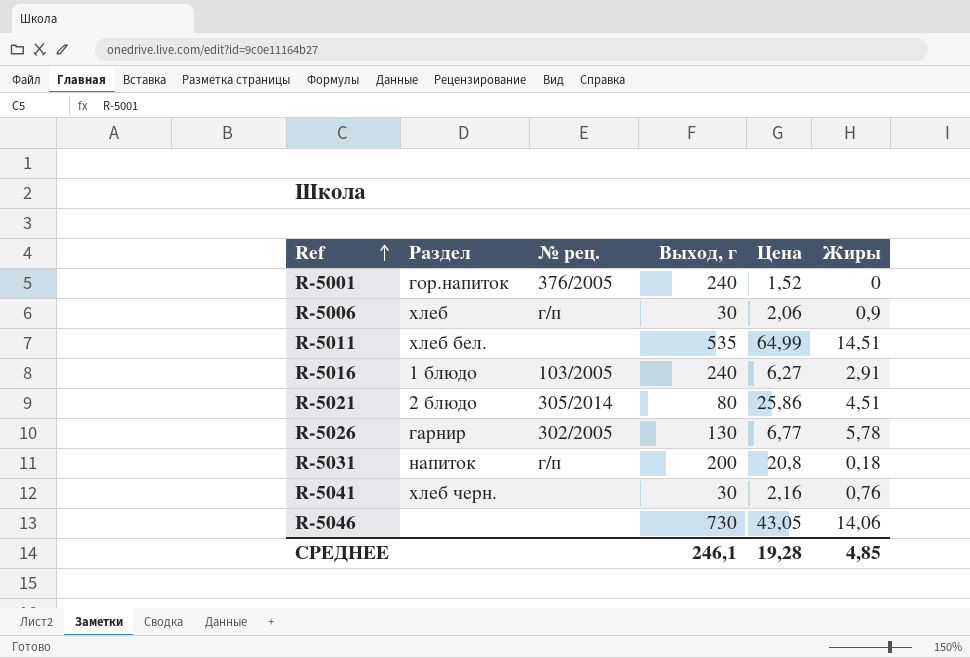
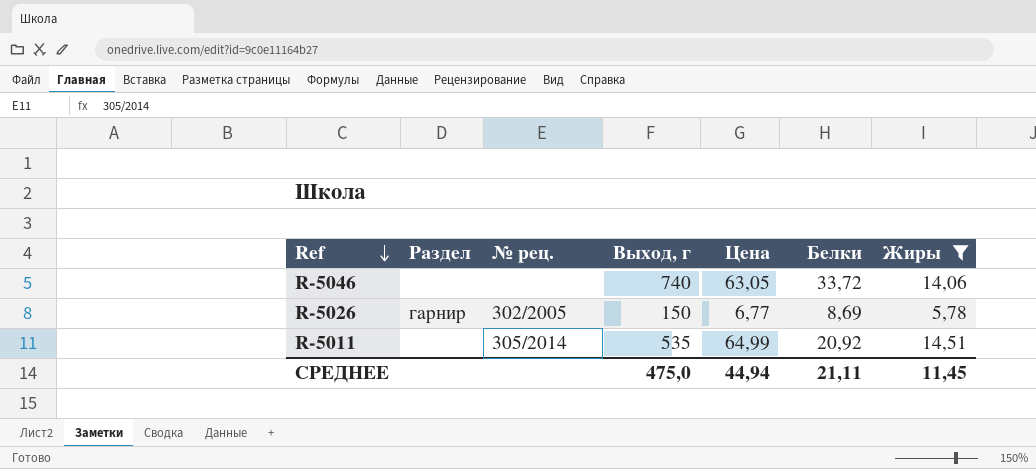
filter: none -> Жиры >= 5,78
row order: Ref ascending -> Ref descending
column Белки | position: none -> 6
R-5046 | Выход, г: 730 -> 740
R-5046 | Цена: 43,05 -> 63,05
R-5026 | Выход, г: 130 -> 150
R-5011 | Раздел: хлеб бел. -> none
R-5011 | № рец.: none -> 305/2014
СРЕДНЕЕ | Выход, г: 246,1 -> 475,0
СРЕДНЕЕ | Цена: 19,28 -> 44,94
СРЕДНЕЕ | Жиры: 4,85 -> 11,45

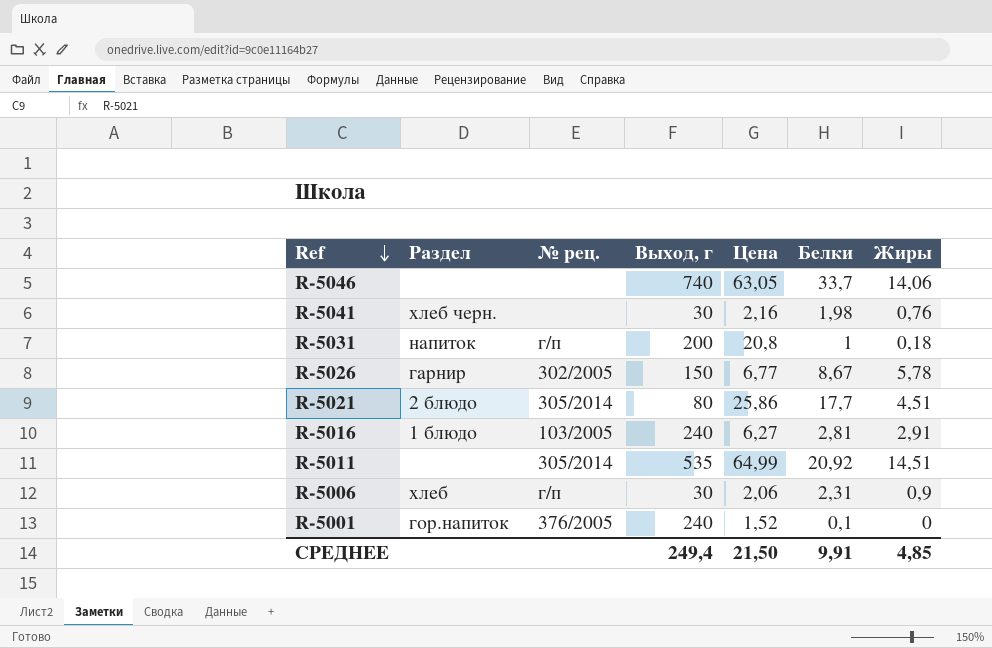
filter: Жиры >= 5,78 -> none
R-5046 | Белки: 33,72 -> 33,7
R-5026 | Белки: 8,69 -> 8,67
СРЕДНЕЕ | Выход, г: 475,0 -> 249,4
СРЕДНЕЕ | Цена: 44,94 -> 21,50
СРЕДНЕЕ | Белки: 21,11 -> 9,91
СРЕДНЕЕ | Жиры: 11,45 -> 4,85

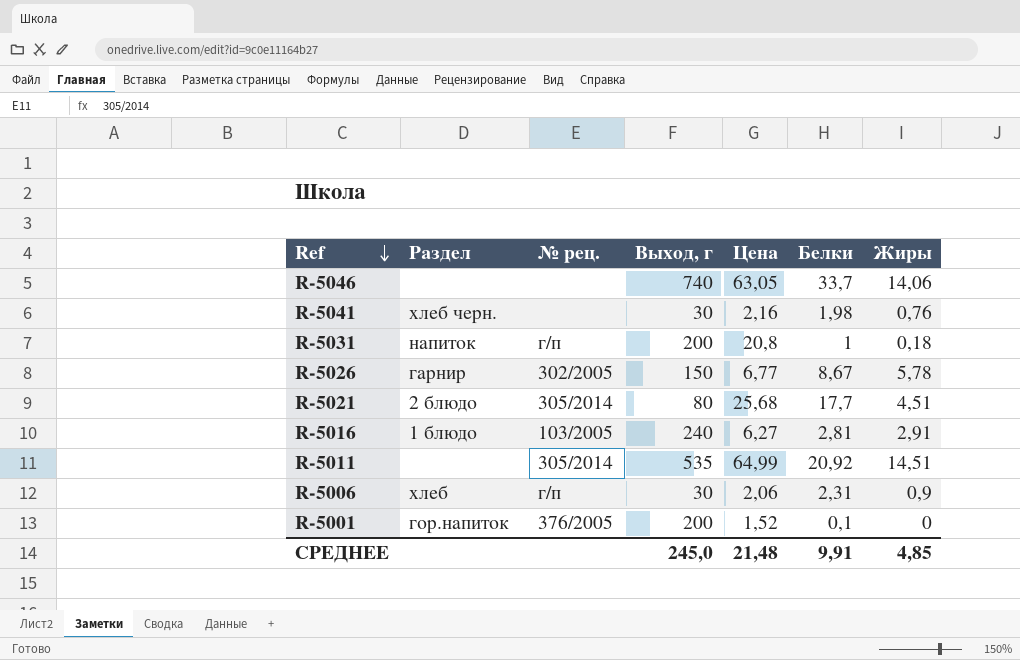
R-5021 | Цена: 25,86 -> 25,68
R-5001 | Выход, г: 240 -> 200
СРЕДНЕЕ | Выход, г: 249,4 -> 245,0
СРЕДНЕЕ | Цена: 21,50 -> 21,48

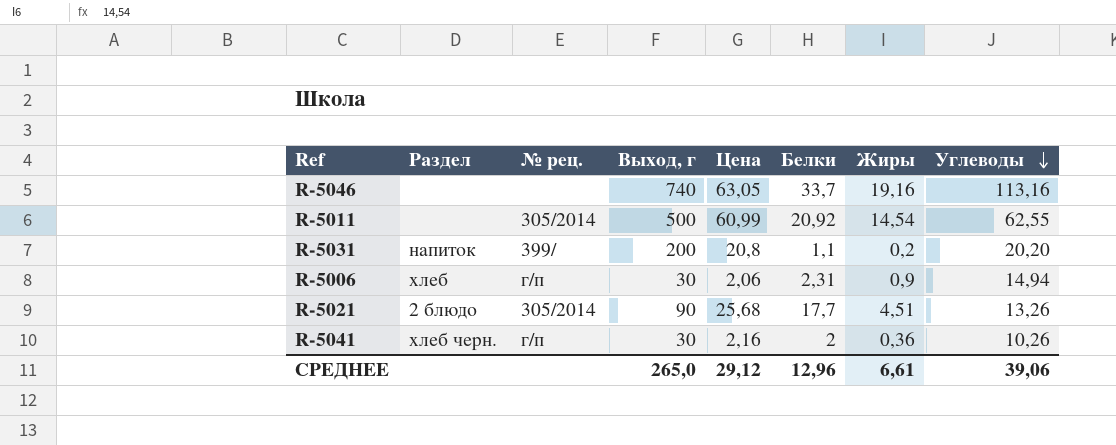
row order: Ref descending -> Углеводы descending
column Углеводы | position: none -> 8
row R-5026: гарнир | 302/2005 | 150 | 6,77 | 8,67 | 5,78 -> none
row R-5016: 1 блюдо | 103/2005 | 240 | 6,27 | 2,81 | 2,91 -> none
row R-5001: гор.напиток | 376/2005 | 200 | 1,52 | 0,1 | 0 -> none
R-5046 | Жиры: 14,06 -> 19,16
R-5011 | Выход, г: 535 -> 500
R-5011 | Цена: 64,99 -> 60,99
R-5011 | Жиры: 14,51 -> 14,54
R-5031 | № рец.: г/п -> 399/
R-5031 | Белки: 1 -> 1,1
R-5031 | Жиры: 0,18 -> 0,2
R-5021 | Выход, г: 80 -> 90
R-5041 | № рец.: none -> г/п
R-5041 | Белки: 1,98 -> 2
R-5041 | Жиры: 0,76 -> 0,36
СРЕДНЕЕ | Выход, г: 245,0 -> 265,0
СРЕДНЕЕ | Цена: 21,48 -> 29,12
СРЕДНЕЕ | Белки: 9,91 -> 12,96
СРЕДНЕЕ | Жиры: 4,85 -> 6,61

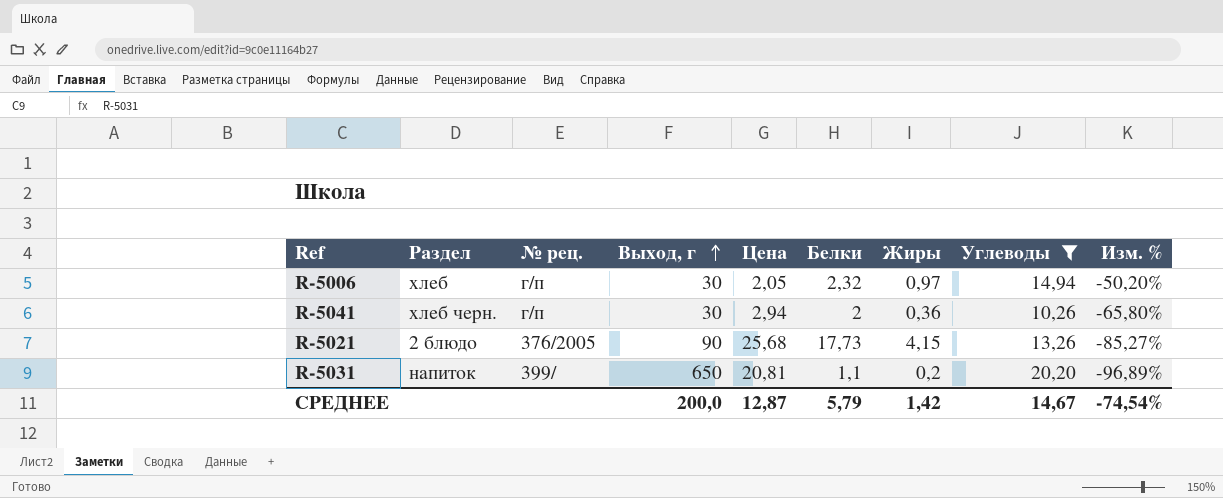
filter: none -> Углеводы <= 20,20
row order: Углеводы descending -> Выход, г ascending
column Изм. % | formula: none -> ([Углеводы] - [Выход, г]) / [Выход, г]
R-5006 | Цена: 2,06 -> 2,05
R-5006 | Белки: 2,31 -> 2,32
R-5006 | Жиры: 0,9 -> 0,97
R-5041 | Цена: 2,16 -> 2,94
R-5021 | № рец.: 305/2014 -> 376/2005
R-5021 | Белки: 17,7 -> 17,73
R-5021 | Жиры: 4,51 -> 4,15
R-5031 | Выход, г: 200 -> 650
R-5031 | Цена: 20,8 -> 20,81
СРЕДНЕЕ | Выход, г: 265,0 -> 200,0
СРЕДНЕЕ | Цена: 29,12 -> 12,87
СРЕДНЕЕ | Белки: 12,96 -> 5,79
СРЕДНЕЕ | Жиры: 6,61 -> 1,42
СРЕДНЕЕ | Углеводы: 39,06 -> 14,67

